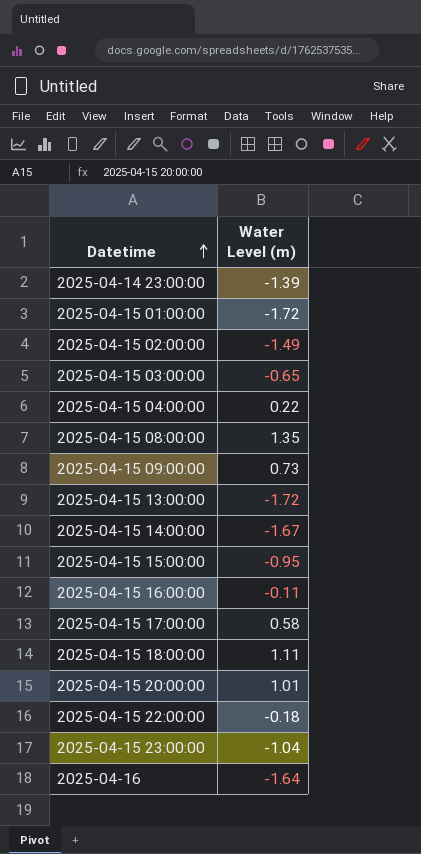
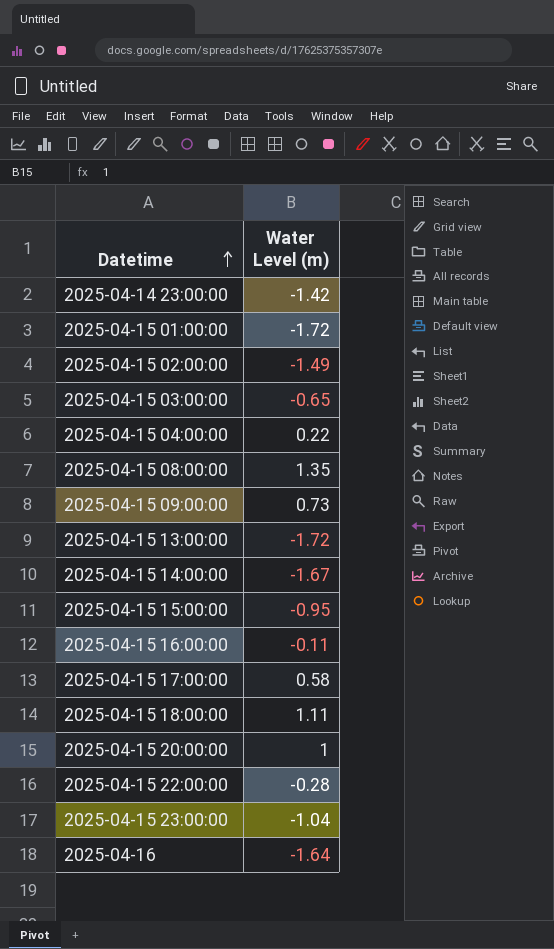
2025-04-14 23:00:00 | Water Level (m): -1.39 -> -1.42
2025-04-15 20:00:00 | Water Level (m): 1.01 -> 1
2025-04-15 22:00:00 | Water Level (m): -0.18 -> -0.28

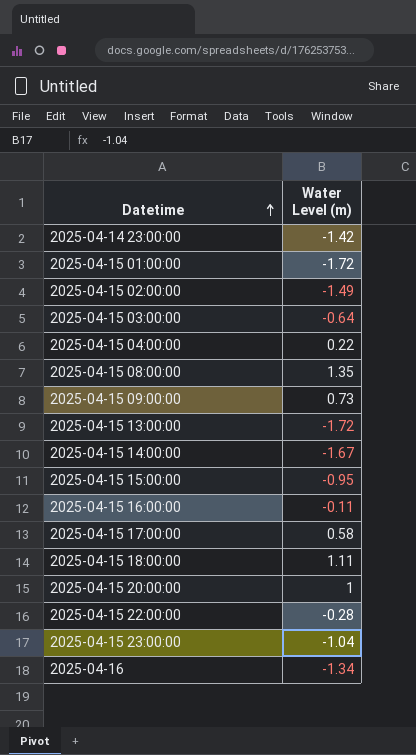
2025-04-15 03:00:00 | Water Level (m): -0.65 -> -0.64
2025-04-16 | Water Level (m): -1.64 -> -1.34

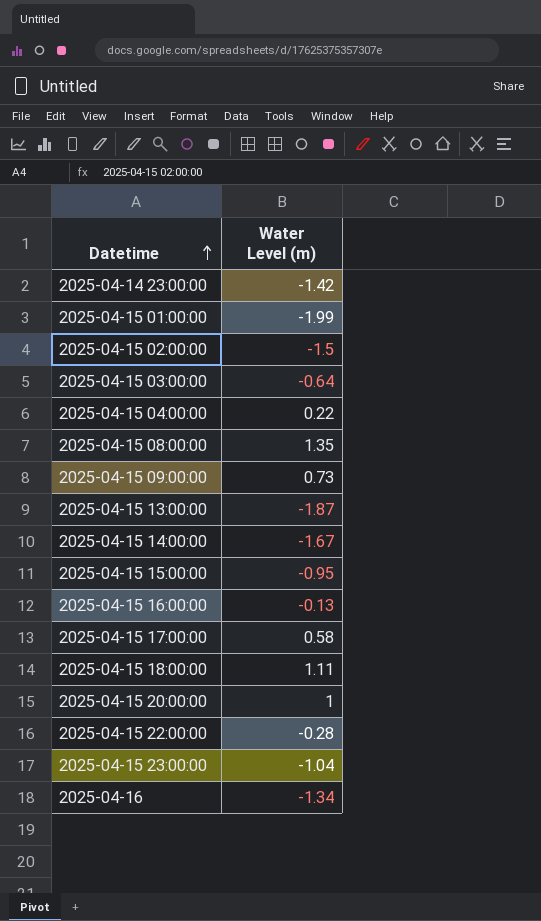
2025-04-15 01:00:00 | Water Level (m): -1.72 -> -1.99
2025-04-15 02:00:00 | Water Level (m): -1.49 -> -1.5
2025-04-15 13:00:00 | Water Level (m): -1.72 -> -1.87
2025-04-15 16:00:00 | Water Level (m): -0.11 -> -0.13

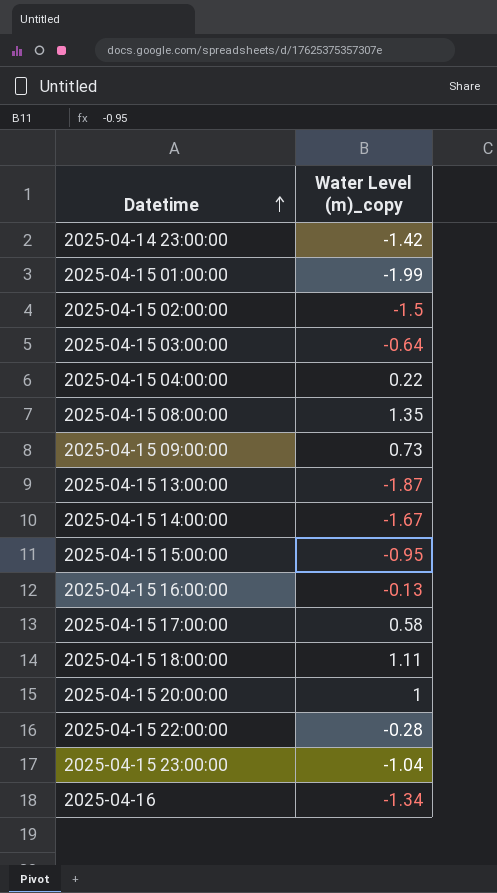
column name: Water Level (m) -> Water Level (m)_copy

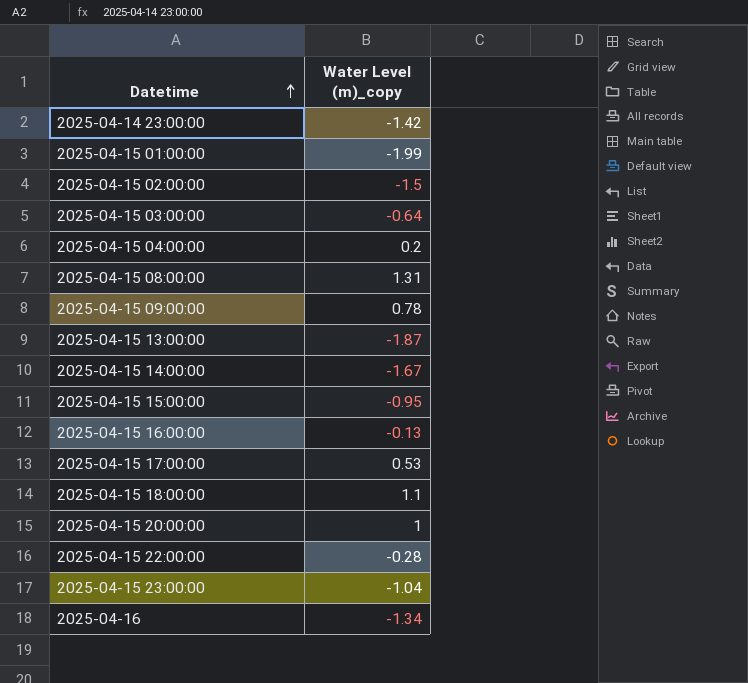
2025-04-15 04:00:00 | Water Level (m)_copy: 0.22 -> 0.2
2025-04-15 08:00:00 | Water Level (m)_copy: 1.35 -> 1.31
2025-04-15 09:00:00 | Water Level (m)_copy: 0.73 -> 0.78
2025-04-15 17:00:00 | Water Level (m)_copy: 0.58 -> 0.53
2025-04-15 18:00:00 | Water Level (m)_copy: 1.11 -> 1.1

